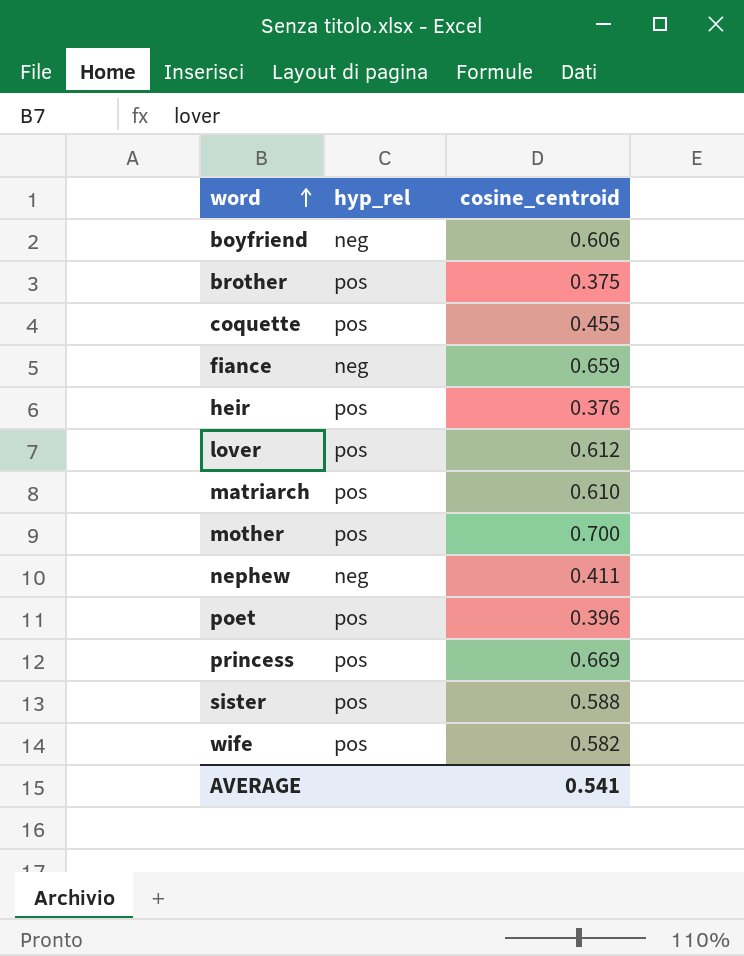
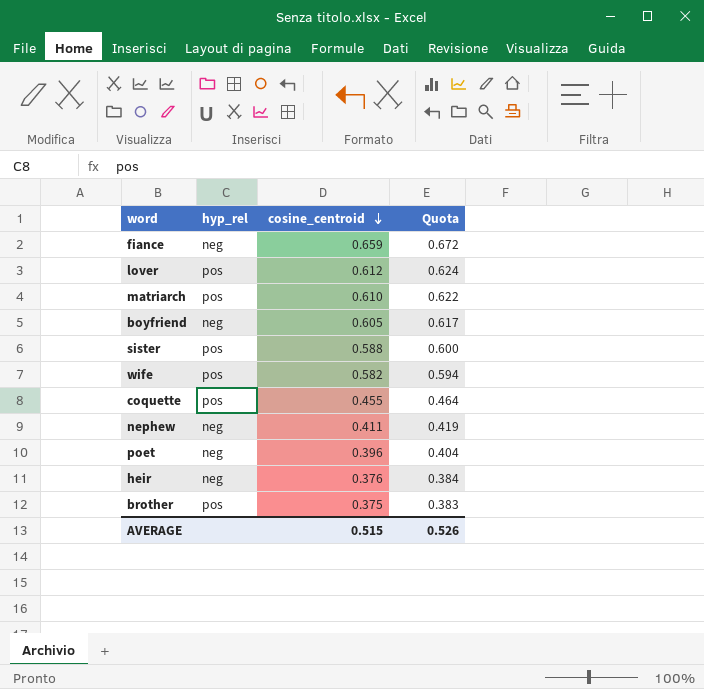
row order: word ascending -> cosine_centroid descending
column Quota | formula: none -> [cosine_centroid] * 1.02
row mother: pos | 0.700 -> none
row princess: pos | 0.669 -> none
boyfriend | cosine_centroid: 0.606 -> 0.605
poet | hyp_rel: pos -> neg
heir | hyp_rel: pos -> neg
AVERAGE | cosine_centroid: 0.541 -> 0.515

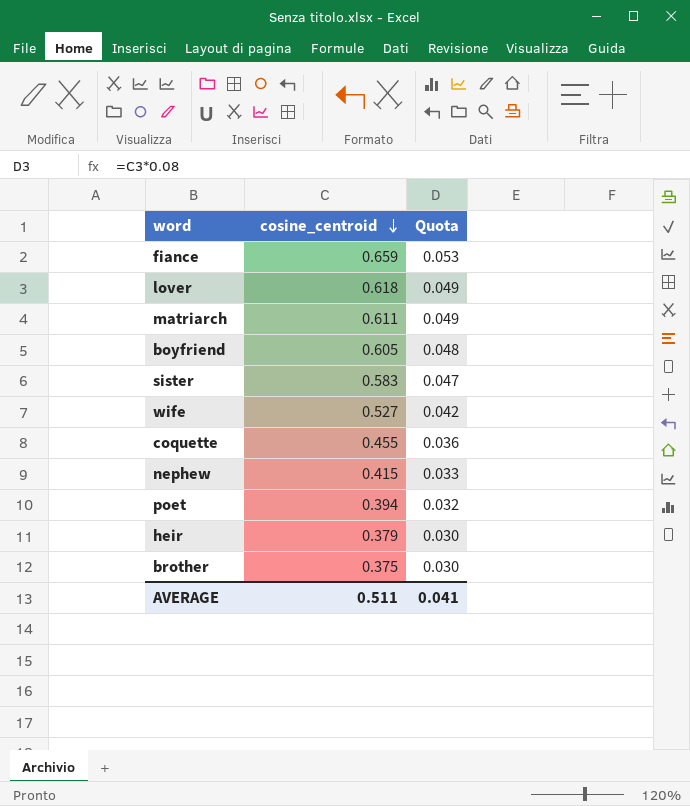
column hyp_rel | position: 2 -> none
column Quota | formula: [cosine_centroid] * 1.02 -> [cosine_centroid] * 0.08
lover | cosine_centroid: 0.612 -> 0.618
matriarch | cosine_centroid: 0.610 -> 0.611
sister | cosine_centroid: 0.588 -> 0.583
wife | cosine_centroid: 0.582 -> 0.527
nephew | cosine_centroid: 0.411 -> 0.415
poet | cosine_centroid: 0.396 -> 0.394
heir | cosine_centroid: 0.376 -> 0.379
AVERAGE | cosine_centroid: 0.515 -> 0.511
AVERAGE | Quota: 0.526 -> 0.041

